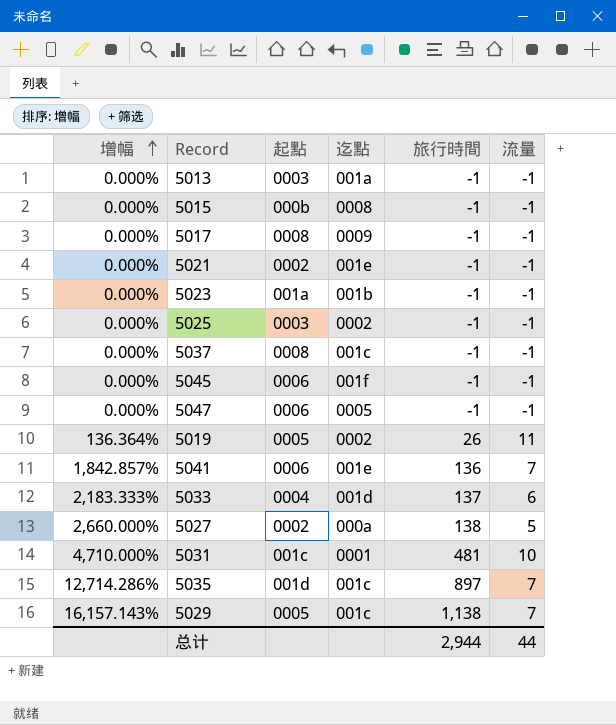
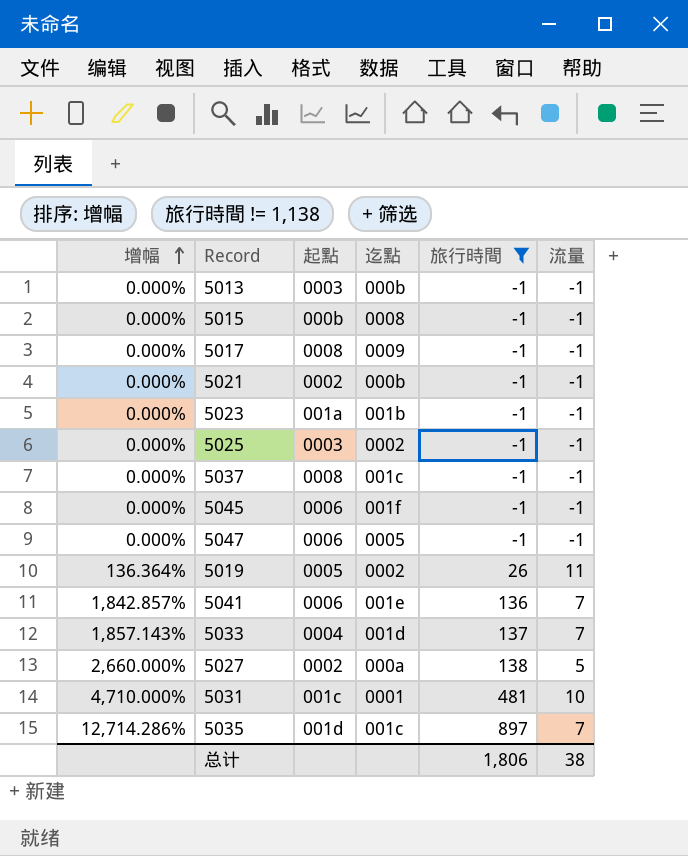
filter: none -> 旅行時間 != 1,138
5013 | 迄點: 001a -> 000b
5021 | 迄點: 001e -> 000b
5033 | 增幅: 2,183.333% -> 1,857.143%
5033 | 流量: 6 -> 7
总计 | 旅行時間: 2,944 -> 1,806
总计 | 流量: 44 -> 38

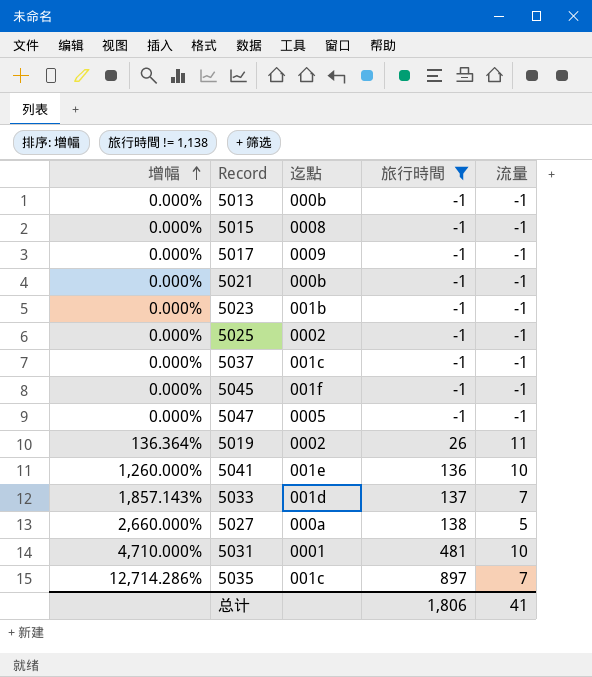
column 起點 | position: 3 -> none
5041 | 增幅: 1,842.857% -> 1,260.000%
5041 | 流量: 7 -> 10
总计 | 流量: 38 -> 41

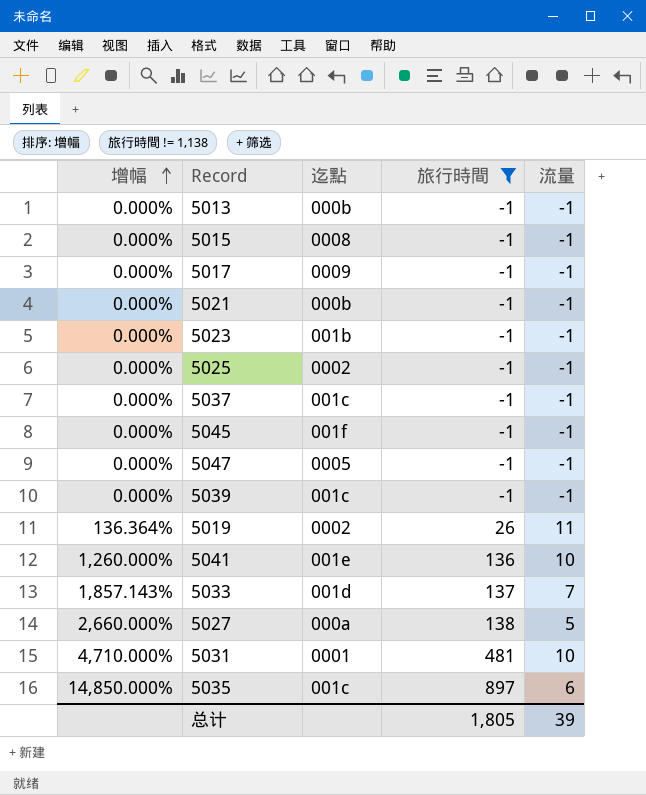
row 5039: none -> 0.000% | 001c | -1 | -1
5035 | 增幅: 12,714.286% -> 14,850.000%
5035 | 流量: 7 -> 6
总计 | 旅行時間: 1,806 -> 1,805
总计 | 流量: 41 -> 39

